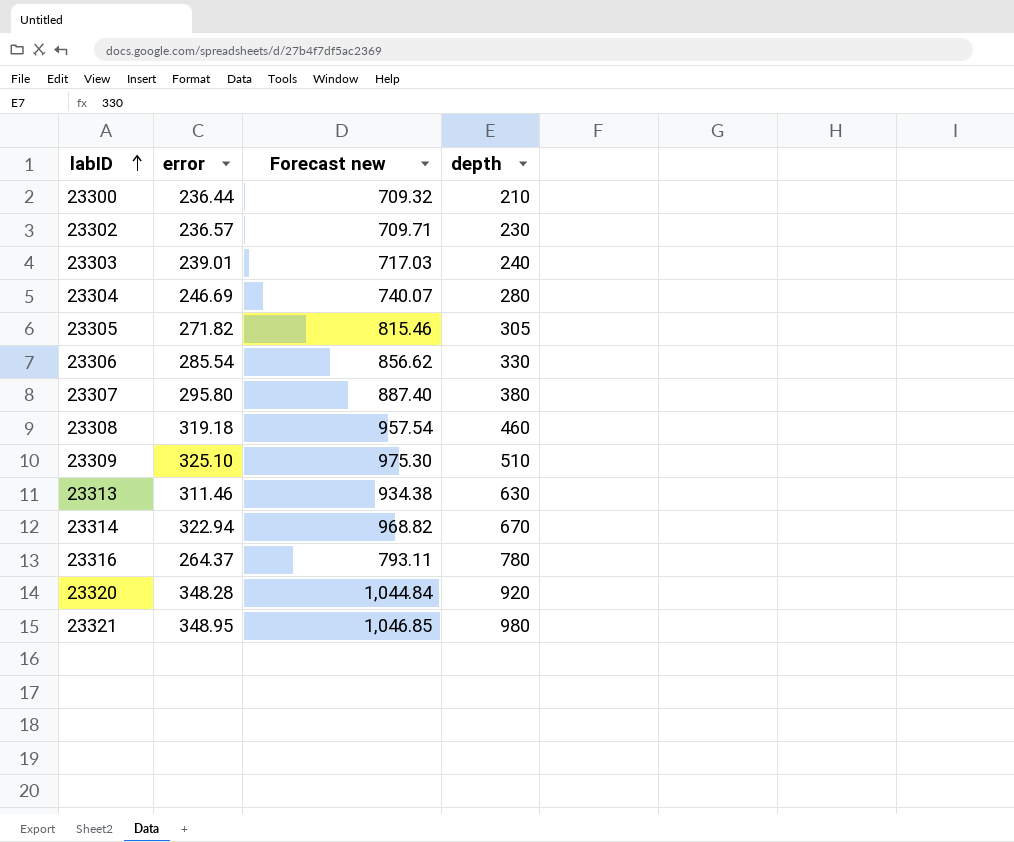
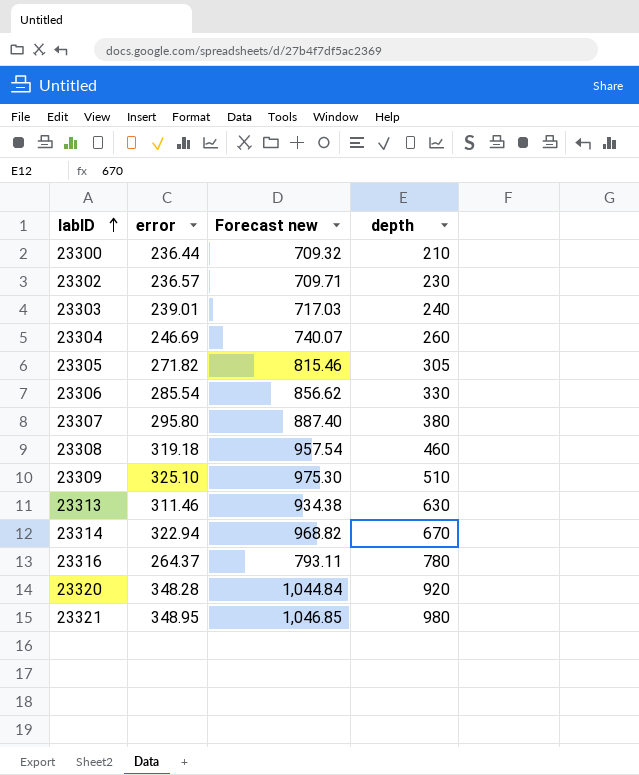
23304 | depth: 280 -> 260

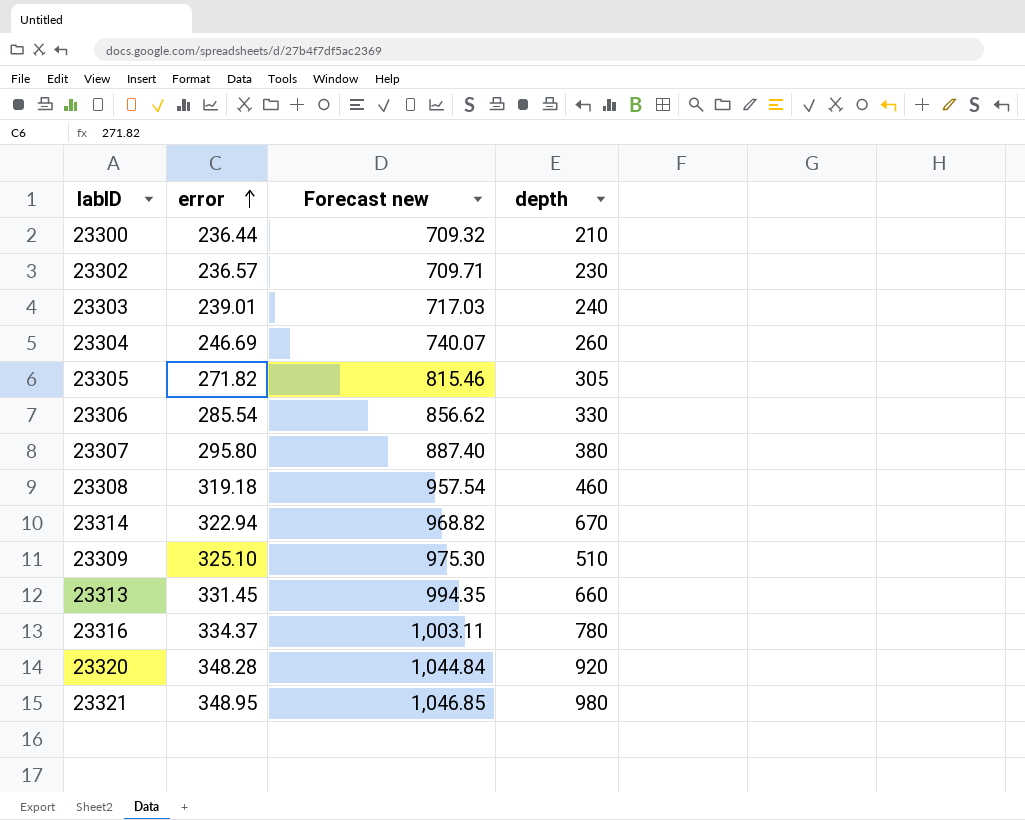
row order: labID ascending -> error ascending
23313 | error: 311.46 -> 331.45
23313 | Forecast new: 934.38 -> 994.35
23313 | depth: 630 -> 660
23316 | error: 264.37 -> 334.37
23316 | Forecast new: 793.11 -> 1,003.11

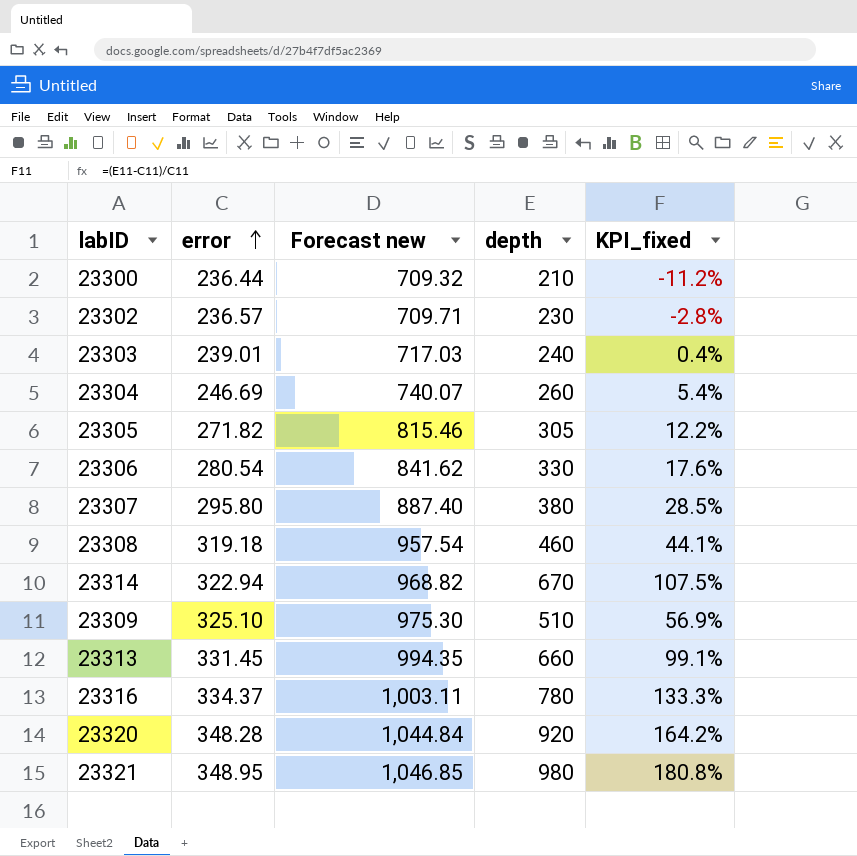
column KPI_fixed | formula: none -> ([depth] - [error]) / [error]
23306 | error: 285.54 -> 280.54
23306 | Forecast new: 856.62 -> 841.62

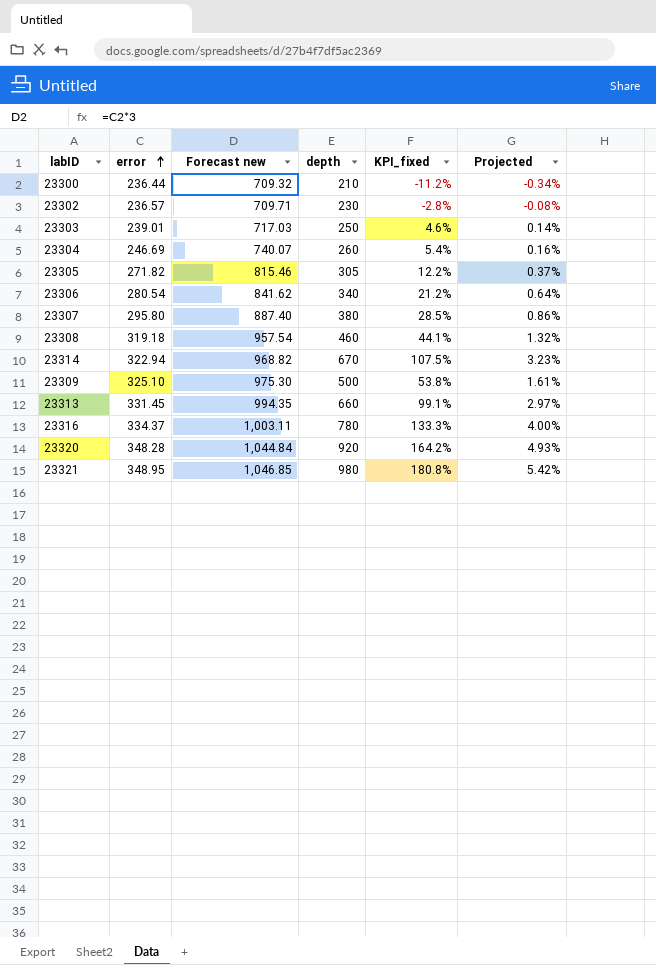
column Projected | formula: none -> [KPI_fixed] * 0.03
23303 | depth: 240 -> 250
23303 | KPI_fixed: 0.4% -> 4.6%
23306 | depth: 330 -> 340
23306 | KPI_fixed: 17.6% -> 21.2%
23309 | depth: 510 -> 500
23309 | KPI_fixed: 56.9% -> 53.8%

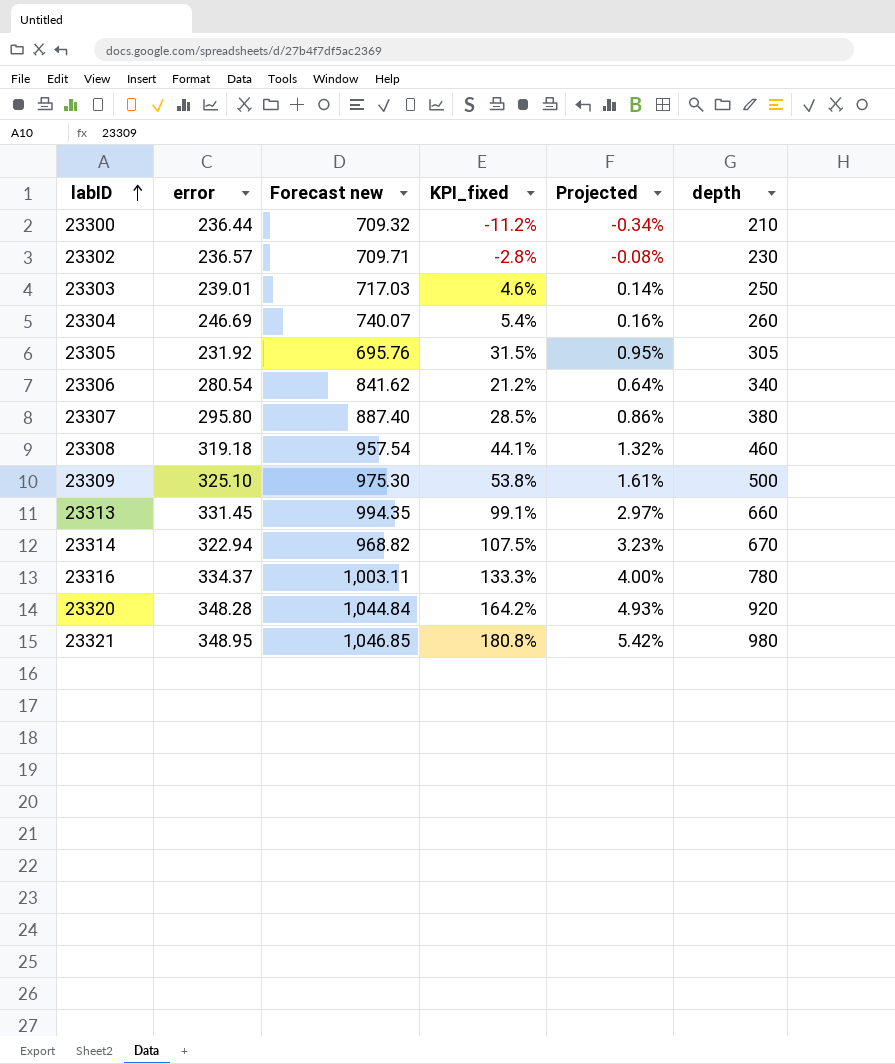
row order: error ascending -> labID ascending
column depth | position: 4 -> 6
23305 | error: 271.82 -> 231.92
23305 | Forecast new: 815.46 -> 695.76
23305 | KPI_fixed: 12.2% -> 31.5%
23305 | Projected: 0.37% -> 0.95%

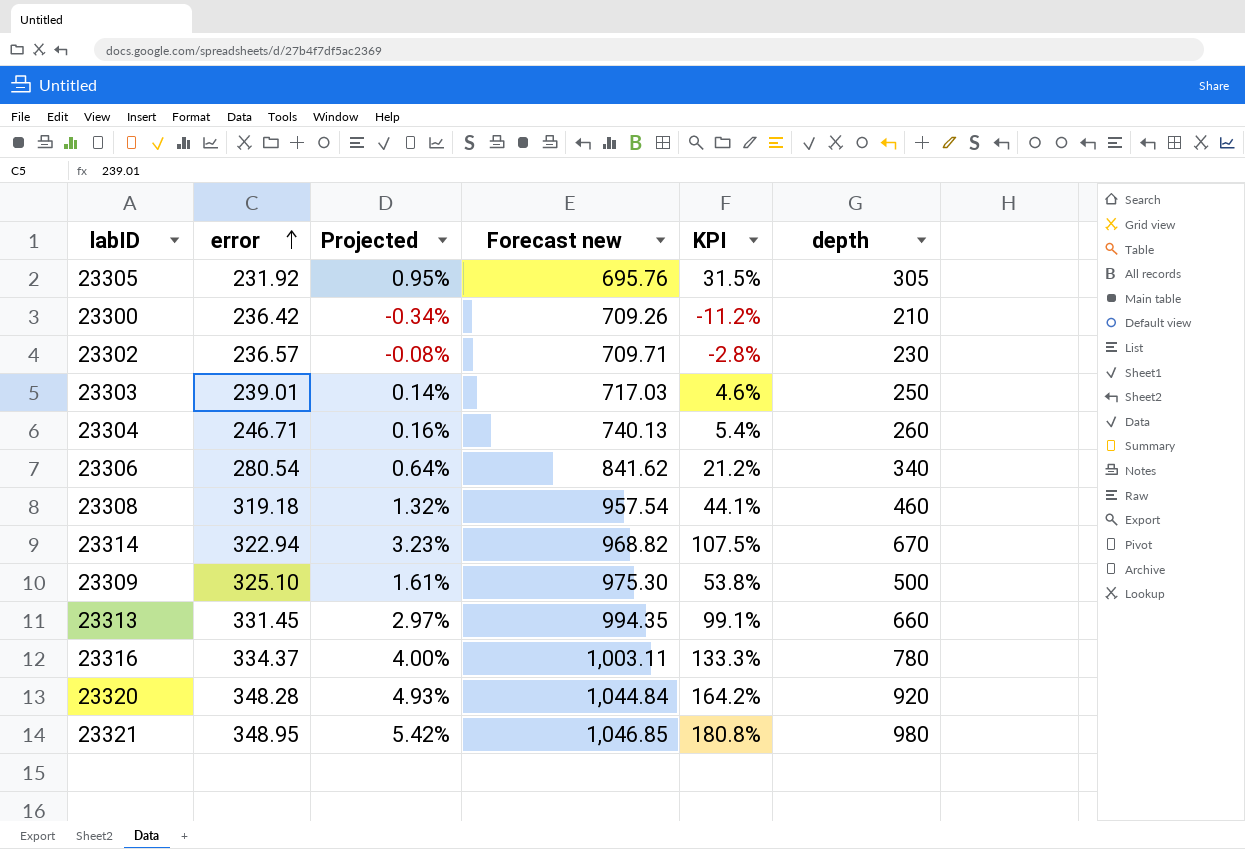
row order: labID ascending -> error ascending
column Projected | position: 5 -> 3
column name: KPI_fixed -> KPI
row 23307: 295.80 | 887.40 | 28.5% | 0.86% | 380 -> none
23300 | error: 236.44 -> 236.42
23300 | Forecast new: 709.32 -> 709.26
23304 | error: 246.69 -> 246.71
23304 | Forecast new: 740.07 -> 740.13

